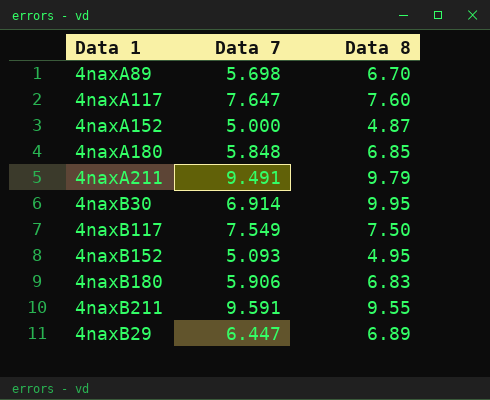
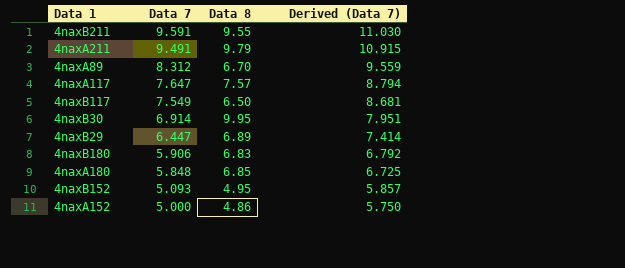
row order: none -> Data 7 descending
column Derived (Data 7) | formula: none -> [Data 7] * 1.15
4naxA89 | Data 7: 5.698 -> 8.312
4naxA117 | Data 8: 7.60 -> 7.57
4naxB117 | Data 8: 7.50 -> 6.50
4naxA152 | Data 8: 4.87 -> 4.86

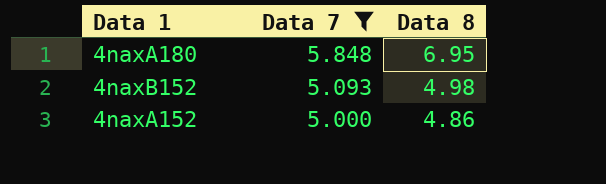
filter: none -> Data 7 <= 5.848
column Derived (Data 7) | formula: [Data 7] * 1.15 -> none
4naxA180 | Data 8: 6.85 -> 6.95
4naxB152 | Data 8: 4.95 -> 4.98

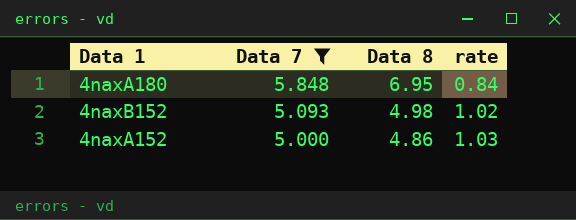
column rate | formula: none -> [Data 7] / [Data 8]

